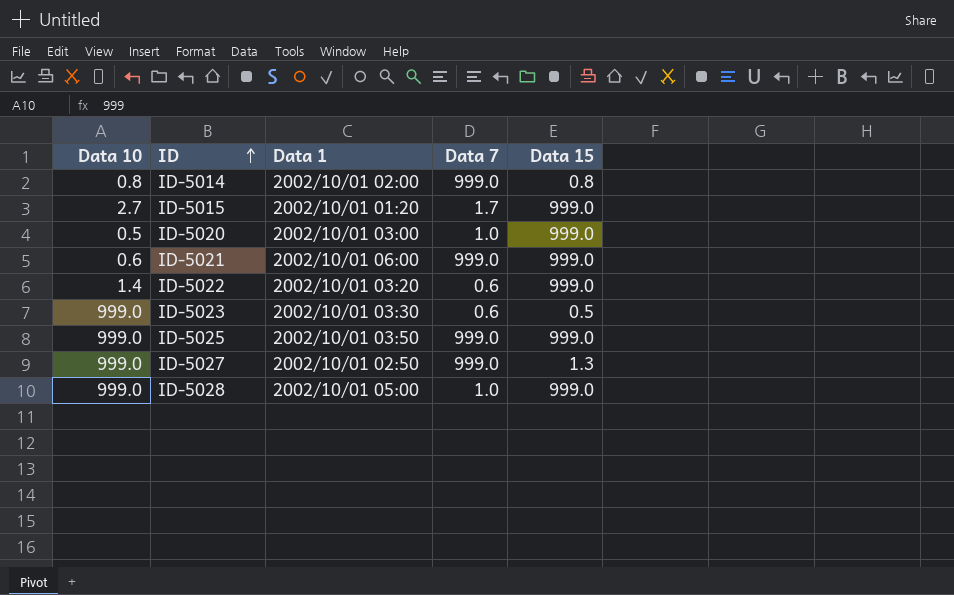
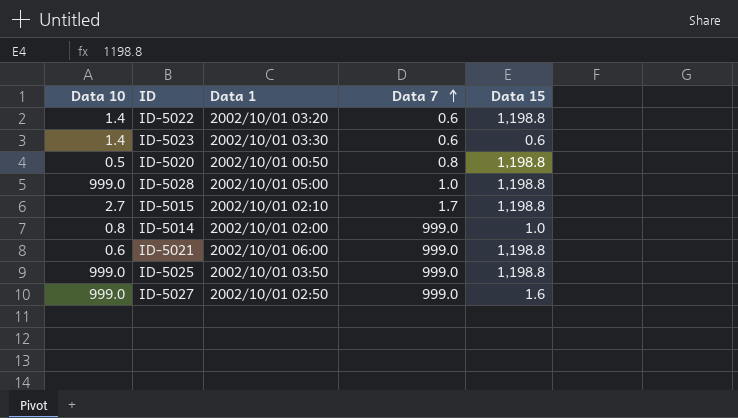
row order: ID ascending -> Data 7 ascending
ID-5022 | Data 15: 999.0 -> 1,198.8
ID-5023 | Data 10: 999.0 -> 1.4
ID-5023 | Data 15: 0.5 -> 0.6
ID-5020 | Data 1: 2002/10/01 03:00 -> 2002/10/01 00:50
ID-5020 | Data 7: 1.0 -> 0.8
ID-5020 | Data 15: 999.0 -> 1,198.8
ID-5028 | Data 15: 999.0 -> 1,198.8
ID-5015 | Data 1: 2002/10/01 01:20 -> 2002/10/01 02:10
ID-5015 | Data 15: 999.0 -> 1,198.8
ID-5014 | Data 15: 0.8 -> 1.0
ID-5021 | Data 15: 999.0 -> 1,198.8
ID-5025 | Data 15: 999.0 -> 1,198.8
ID-5027 | Data 15: 1.3 -> 1.6

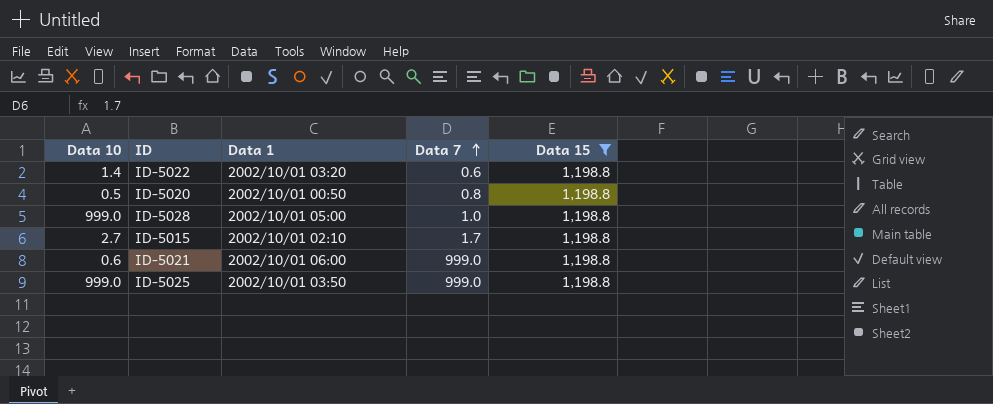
filter: none -> Data 15 = 1,198.8

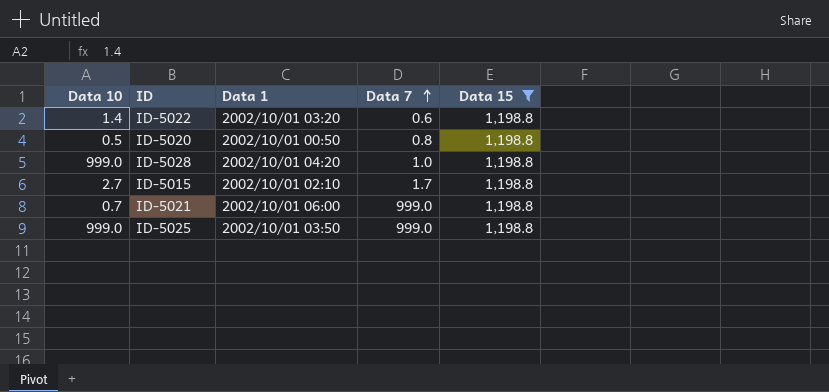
ID-5028 | Data 1: 2002/10/01 05:00 -> 2002/10/01 04:20
ID-5021 | Data 10: 0.6 -> 0.7

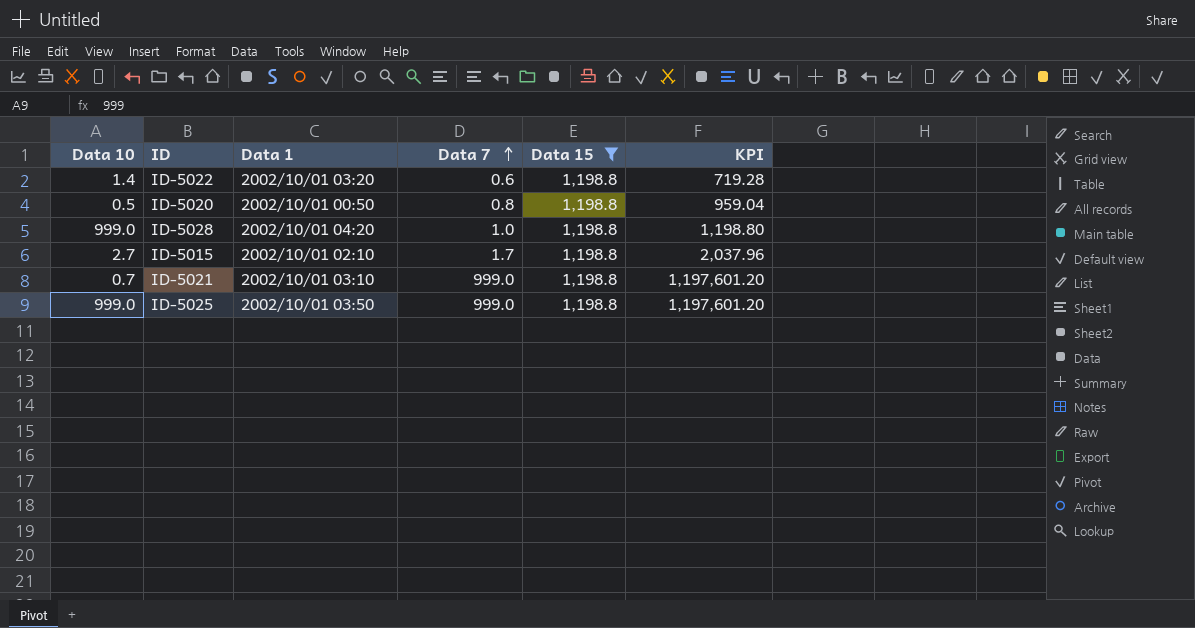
column KPI | formula: none -> [Data 7] * [Data 15]
ID-5021 | Data 1: 2002/10/01 06:00 -> 2002/10/01 03:10

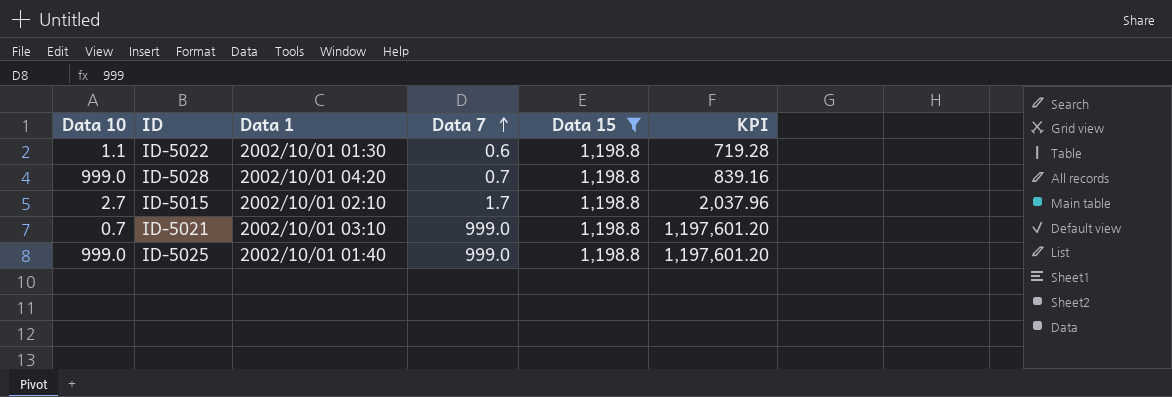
row ID-5020: 0.5 | 2002/10/01 00:50 | 0.8 | 1,198.8 | 959.04 -> none
ID-5022 | Data 10: 1.4 -> 1.1
ID-5022 | Data 1: 2002/10/01 03:20 -> 2002/10/01 01:30
ID-5028 | Data 7: 1.0 -> 0.7
ID-5028 | KPI: 1,198.80 -> 839.16
ID-5025 | Data 1: 2002/10/01 03:50 -> 2002/10/01 01:40

